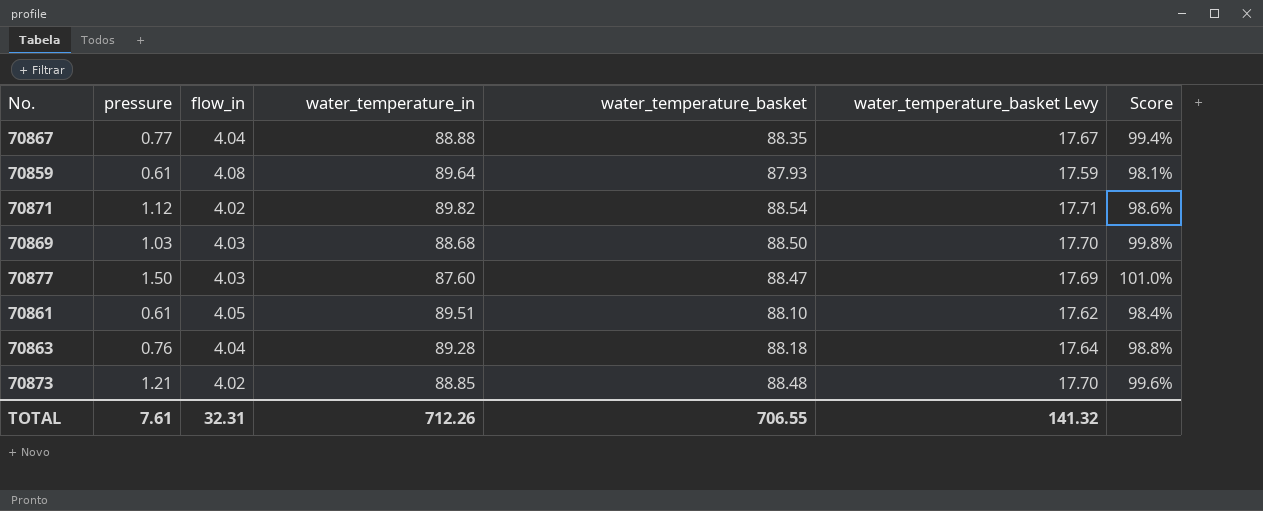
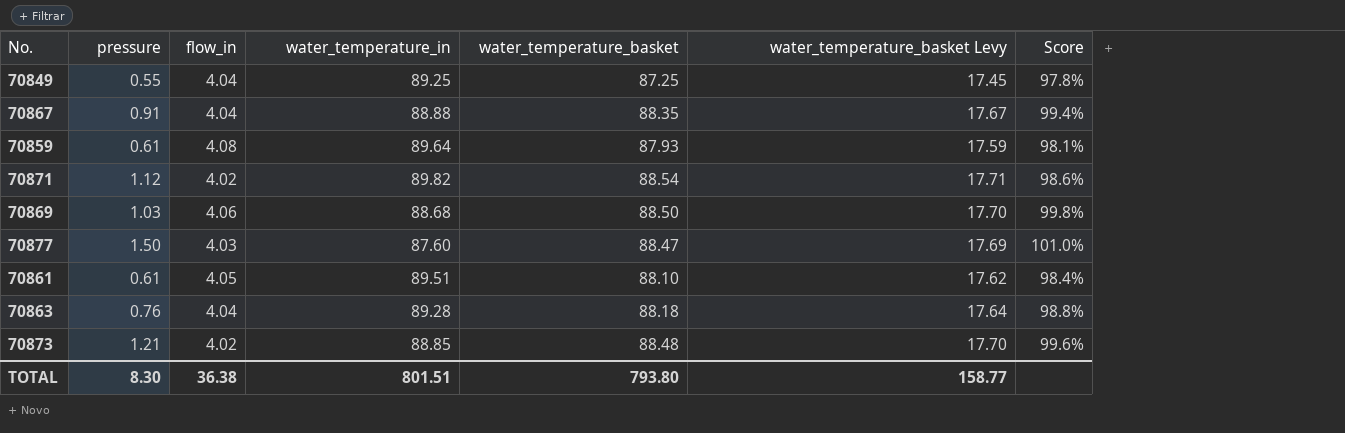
row 70849: none -> 0.55 | 4.04 | 89.25 | 87.25 | 17.45 | 97.8%
70867 | pressure: 0.77 -> 0.91
70869 | flow_in: 4.03 -> 4.06
TOTAL | pressure: 7.61 -> 8.30
TOTAL | flow_in: 32.31 -> 36.38
TOTAL | water_temperature_in: 712.26 -> 801.51
TOTAL | water_temperature_basket: 706.55 -> 793.80
TOTAL | water_temperature_basket Levy: 141.32 -> 158.77

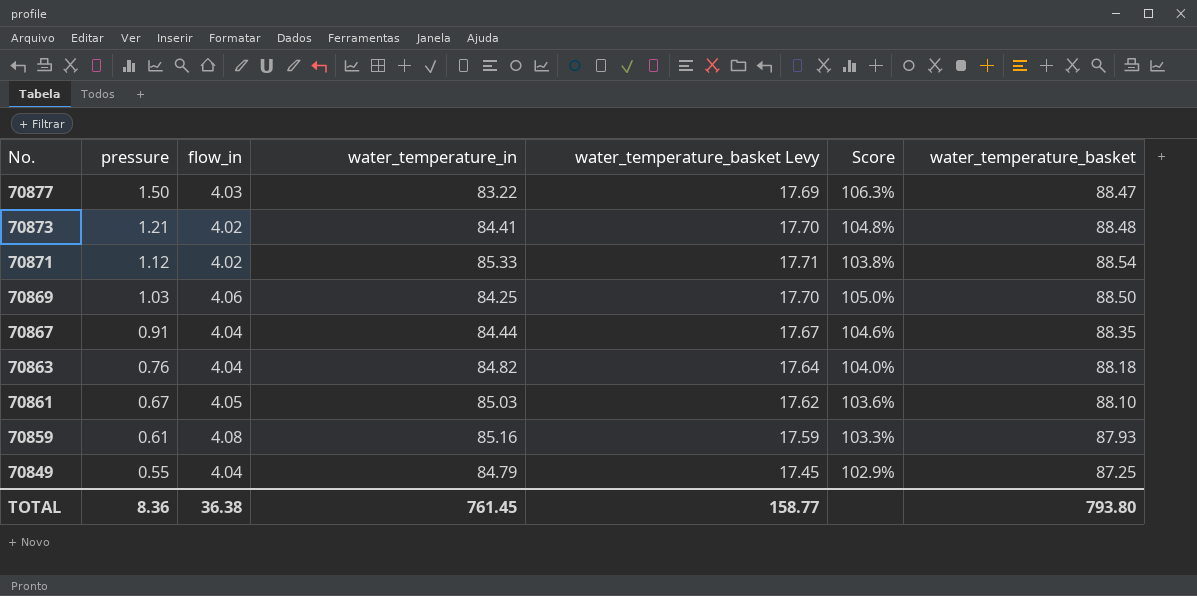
row order: none -> No. descending
column water_temperature_basket | position: 5 -> 7
70877 | water_temperature_in: 87.60 -> 83.22
70877 | Score: 101.0% -> 106.3%
70873 | water_temperature_in: 88.85 -> 84.41
70873 | Score: 99.6% -> 104.8%
70871 | water_temperature_in: 89.82 -> 85.33
70871 | Score: 98.6% -> 103.8%
70869 | water_temperature_in: 88.68 -> 84.25
70869 | Score: 99.8% -> 105.0%
70867 | water_temperature_in: 88.88 -> 84.44
70867 | Score: 99.4% -> 104.6%
70863 | water_temperature_in: 89.28 -> 84.82
70863 | Score: 98.8% -> 104.0%
70861 | pressure: 0.61 -> 0.67
70861 | water_temperature_in: 89.51 -> 85.03
70861 | Score: 98.4% -> 103.6%
70859 | water_temperature_in: 89.64 -> 85.16
70859 | Score: 98.1% -> 103.3%
70849 | water_temperature_in: 89.25 -> 84.79
70849 | Score: 97.8% -> 102.9%
TOTAL | pressure: 8.30 -> 8.36
TOTAL | water_temperature_in: 801.51 -> 761.45

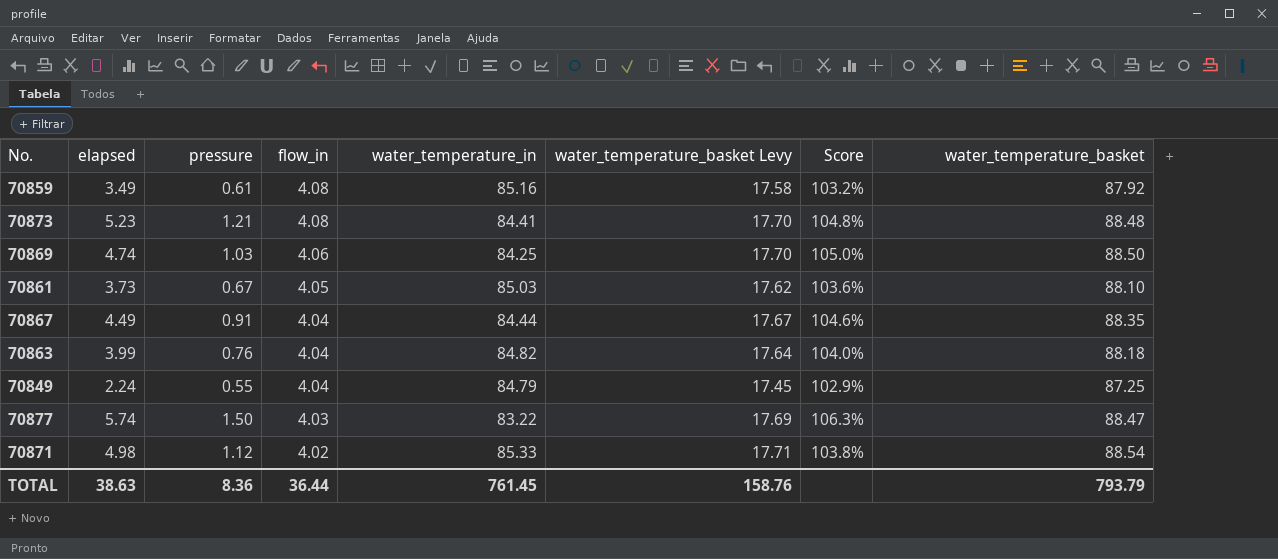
row order: No. descending -> flow_in descending
column elapsed | position: none -> 2
70859 | water_temperature_basket Levy: 17.59 -> 17.58
70859 | Score: 103.3% -> 103.2%
70859 | water_temperature_basket: 87.93 -> 87.92
70873 | flow_in: 4.02 -> 4.08
TOTAL | flow_in: 36.38 -> 36.44
TOTAL | water_temperature_basket Levy: 158.77 -> 158.76
TOTAL | water_temperature_basket: 793.80 -> 793.79

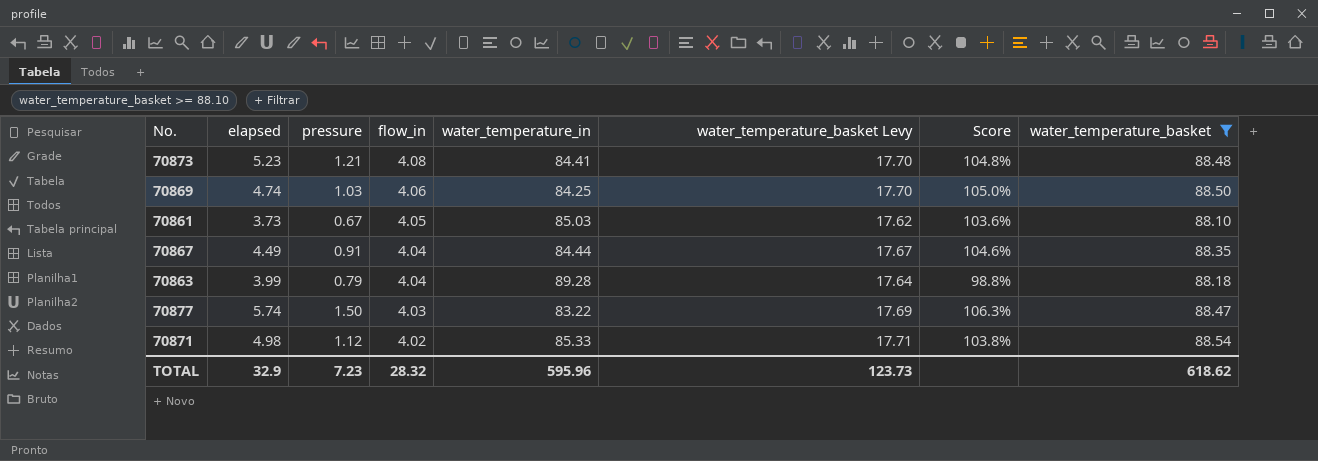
filter: none -> water_temperature_basket >= 88.10
70863 | pressure: 0.76 -> 0.79
70863 | water_temperature_in: 84.82 -> 89.28
70863 | Score: 104.0% -> 98.8%
TOTAL | elapsed: 38.63 -> 32.9
TOTAL | pressure: 8.36 -> 7.23
TOTAL | flow_in: 36.44 -> 28.32
TOTAL | water_temperature_in: 761.45 -> 595.96
TOTAL | water_temperature_basket Levy: 158.76 -> 123.73
TOTAL | water_temperature_basket: 793.79 -> 618.62

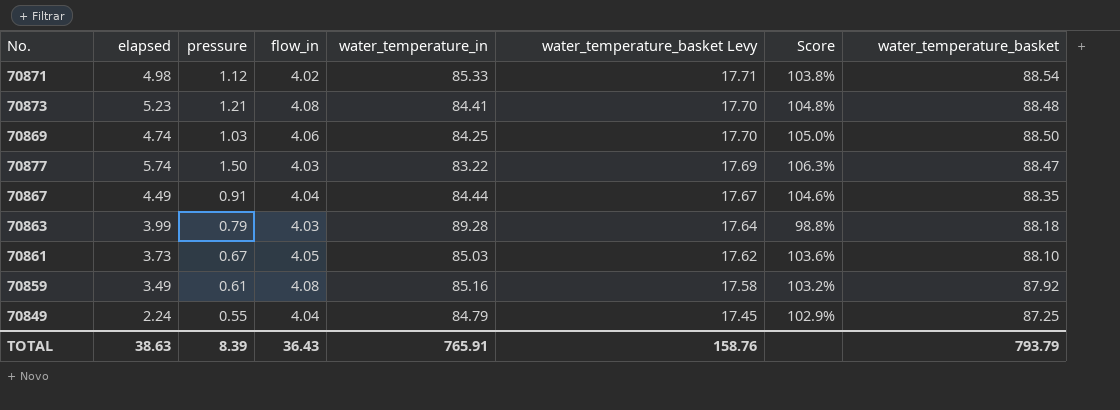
filter: water_temperature_basket >= 88.10 -> none
row order: flow_in descending -> water_temperature_basket Levy descending
70863 | flow_in: 4.04 -> 4.03
TOTAL | elapsed: 32.9 -> 38.63
TOTAL | pressure: 7.23 -> 8.39
TOTAL | flow_in: 28.32 -> 36.43
TOTAL | water_temperature_in: 595.96 -> 765.91
TOTAL | water_temperature_basket Levy: 123.73 -> 158.76
TOTAL | water_temperature_basket: 618.62 -> 793.79

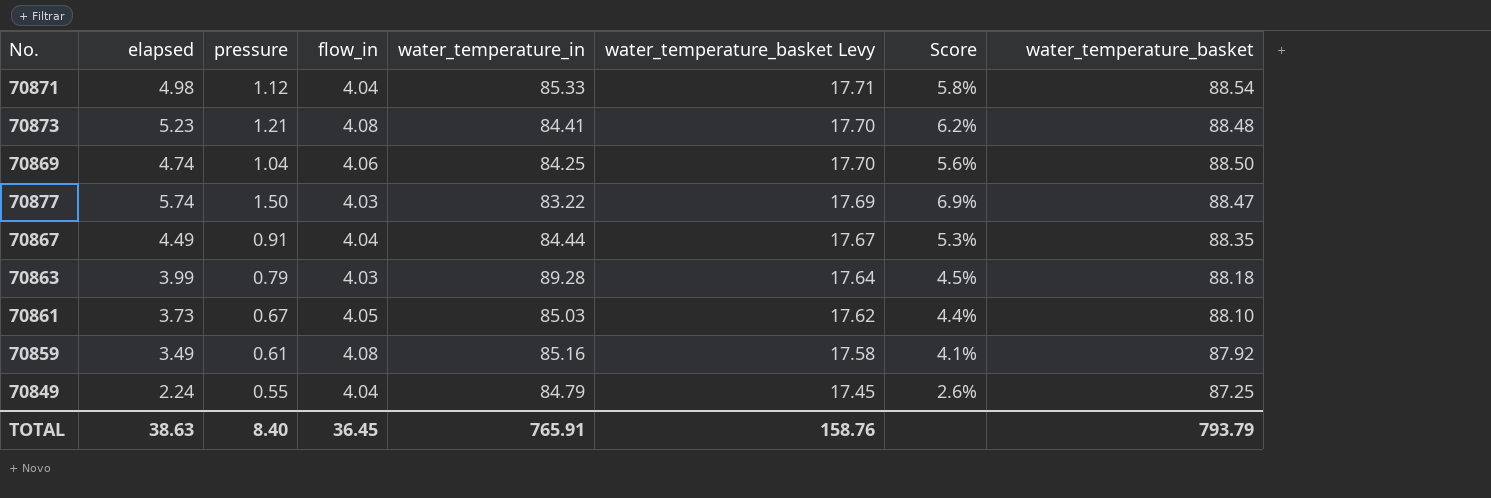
column Score | formula: [water_temperature_basket] / [water_temperature_in] -> [elapsed] / [water_temperature_in]
70871 | flow_in: 4.02 -> 4.04
70869 | pressure: 1.03 -> 1.04
TOTAL | pressure: 8.39 -> 8.40
TOTAL | flow_in: 36.43 -> 36.45

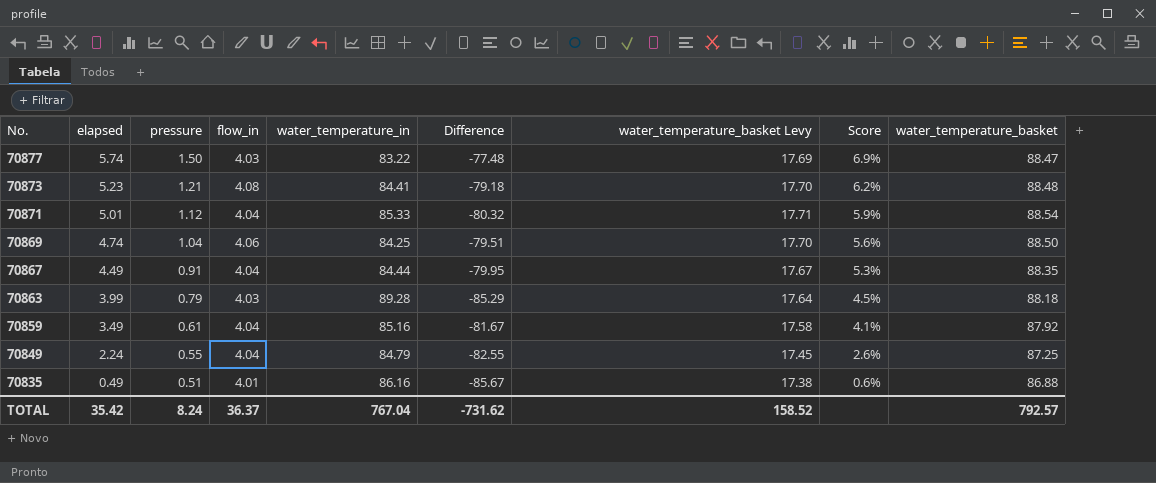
row order: water_temperature_basket Levy descending -> No. descending
column Difference | formula: none -> [elapsed] - [water_temperature_in]
row 70861: 3.73 | 0.67 | 4.05 | 85.03 | 17.62 | 4.4% | 88.10 -> none
70871 | elapsed: 4.98 -> 5.01
70871 | Score: 5.8% -> 5.9%
70859 | flow_in: 4.08 -> 4.04
row 70835: none -> 0.49 | 0.51 | 4.01 | 86.16 | -85.67 | 17.38 | 0.6% | 86.88
TOTAL | elapsed: 38.63 -> 35.42
TOTAL | pressure: 8.40 -> 8.24
TOTAL | flow_in: 36.45 -> 36.37
TOTAL | water_temperature_in: 765.91 -> 767.04
TOTAL | water_temperature_basket Levy: 158.76 -> 158.52
TOTAL | water_temperature_basket: 793.79 -> 792.57

